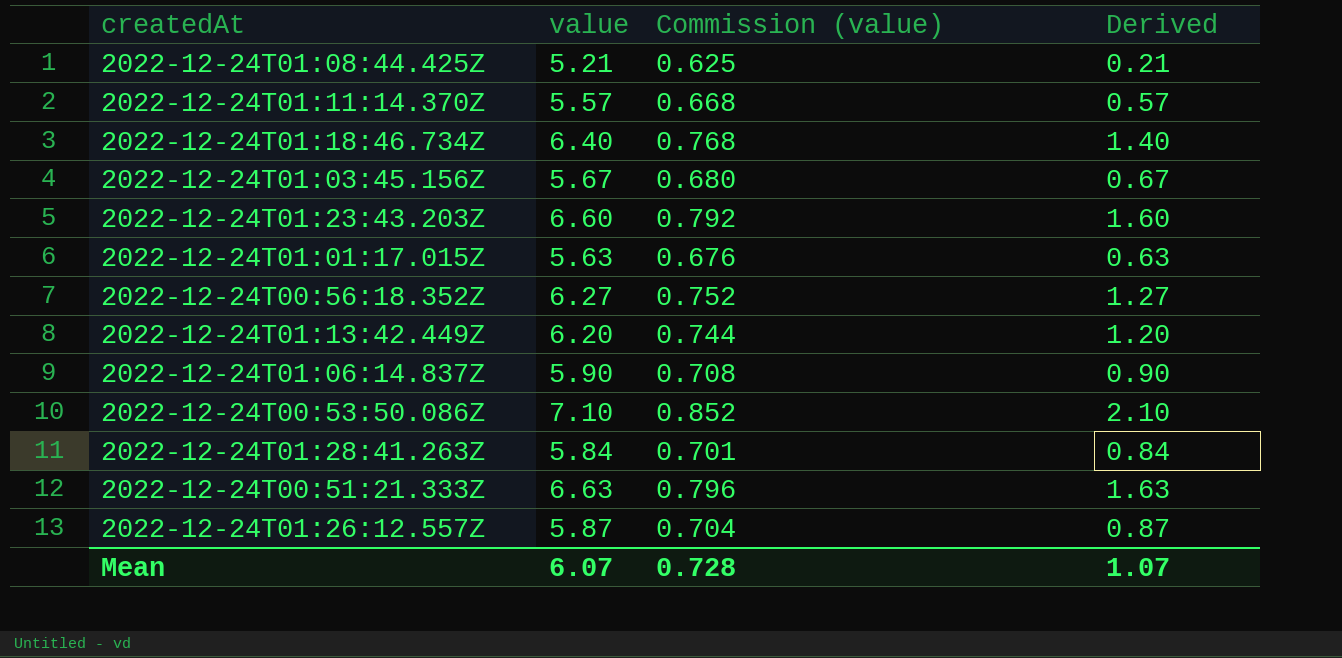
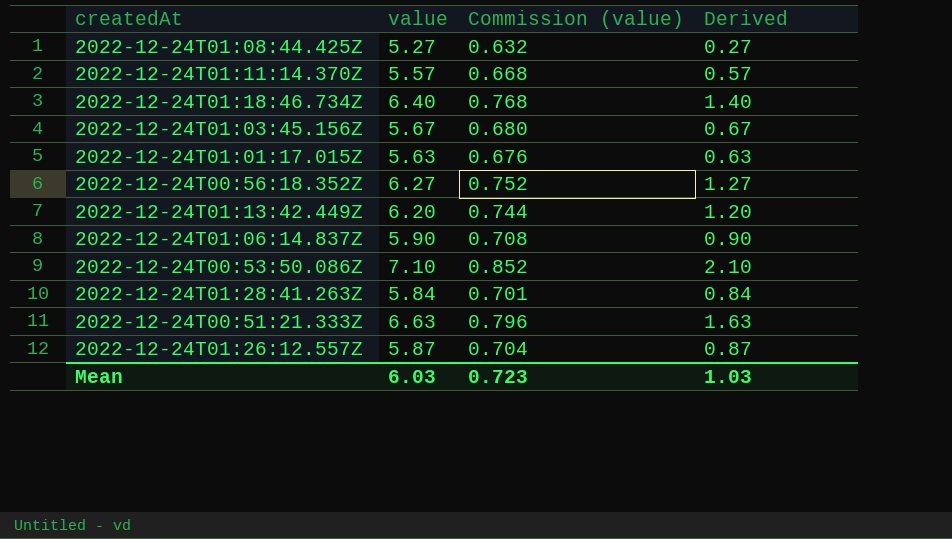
row 2022-12-24T01:23:43.203Z: 6.60 | 0.792 | 1.60 -> none
2022-12-24T01:08:44.425Z | value: 5.21 -> 5.27
2022-12-24T01:08:44.425Z | Commission (value): 0.625 -> 0.632
2022-12-24T01:08:44.425Z | Derived: 0.21 -> 0.27
Mean | value: 6.07 -> 6.03
Mean | Commission (value): 0.728 -> 0.723
Mean | Derived: 1.07 -> 1.03

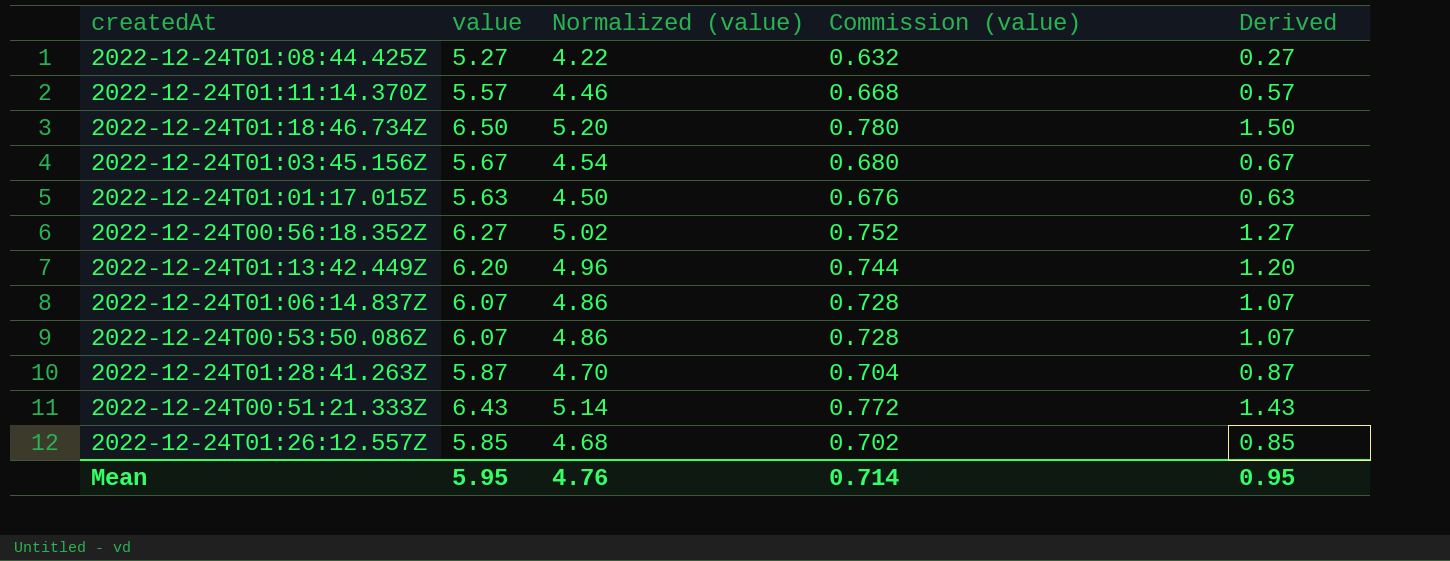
column Normalized (value) | formula: none -> [value] * 0.8
2022-12-24T01:18:46.734Z | value: 6.40 -> 6.50
2022-12-24T01:18:46.734Z | Commission (value): 0.768 -> 0.780
2022-12-24T01:18:46.734Z | Derived: 1.40 -> 1.50
2022-12-24T01:06:14.837Z | value: 5.90 -> 6.07
2022-12-24T01:06:14.837Z | Commission (value): 0.708 -> 0.728
2022-12-24T01:06:14.837Z | Derived: 0.90 -> 1.07
2022-12-24T00:53:50.086Z | value: 7.10 -> 6.07
2022-12-24T00:53:50.086Z | Commission (value): 0.852 -> 0.728
2022-12-24T00:53:50.086Z | Derived: 2.10 -> 1.07
2022-12-24T01:28:41.263Z | value: 5.84 -> 5.87
2022-12-24T01:28:41.263Z | Commission (value): 0.701 -> 0.704
2022-12-24T01:28:41.263Z | Derived: 0.84 -> 0.87
2022-12-24T00:51:21.333Z | value: 6.63 -> 6.43
2022-12-24T00:51:21.333Z | Commission (value): 0.796 -> 0.772
2022-12-24T00:51:21.333Z | Derived: 1.63 -> 1.43
2022-12-24T01:26:12.557Z | value: 5.87 -> 5.85
2022-12-24T01:26:12.557Z | Commission (value): 0.704 -> 0.702
2022-12-24T01:26:12.557Z | Derived: 0.87 -> 0.85
Mean | value: 6.03 -> 5.95
Mean | Commission (value): 0.723 -> 0.714
Mean | Derived: 1.03 -> 0.95

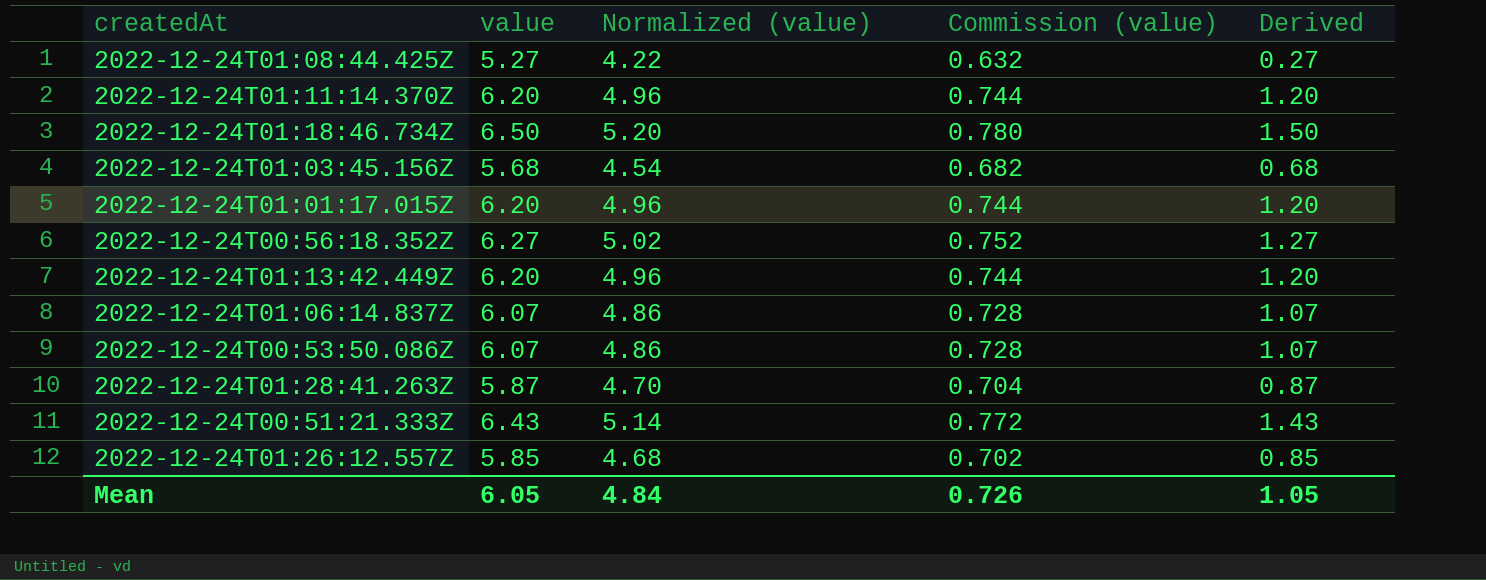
2022-12-24T01:11:14.370Z | value: 5.57 -> 6.20
2022-12-24T01:11:14.370Z | Normalized (value): 4.46 -> 4.96
2022-12-24T01:11:14.370Z | Commission (value): 0.668 -> 0.744
2022-12-24T01:11:14.370Z | Derived: 0.57 -> 1.20
2022-12-24T01:03:45.156Z | value: 5.67 -> 5.68
2022-12-24T01:03:45.156Z | Commission (value): 0.680 -> 0.682
2022-12-24T01:03:45.156Z | Derived: 0.67 -> 0.68
2022-12-24T01:01:17.015Z | value: 5.63 -> 6.20
2022-12-24T01:01:17.015Z | Normalized (value): 4.50 -> 4.96
2022-12-24T01:01:17.015Z | Commission (value): 0.676 -> 0.744
2022-12-24T01:01:17.015Z | Derived: 0.63 -> 1.20
Mean | value: 5.95 -> 6.05
Mean | Normalized (value): 4.76 -> 4.84
Mean | Commission (value): 0.714 -> 0.726
Mean | Derived: 0.95 -> 1.05

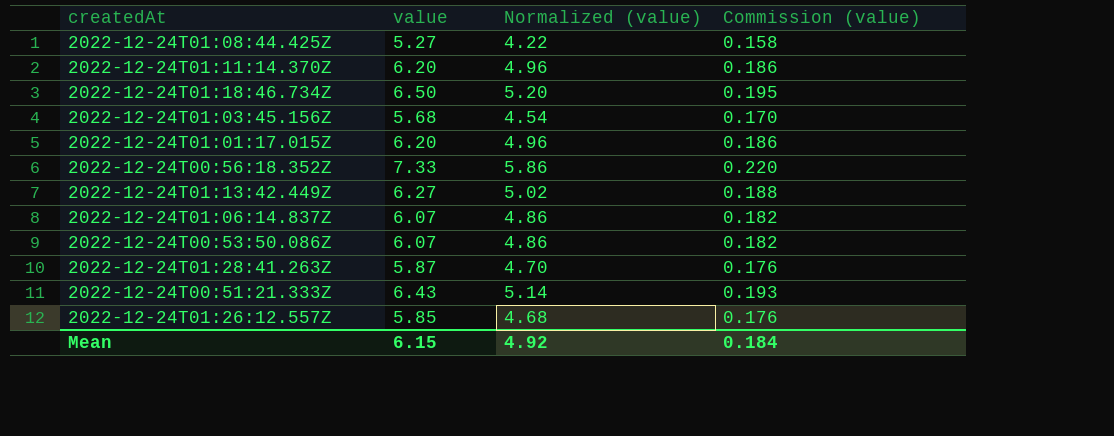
column Derived | formula: [value] - 5 -> none
column Commission (value) | formula: [value] * 0.12 -> [value] * 0.03
2022-12-24T00:56:18.352Z | value: 6.27 -> 7.33
2022-12-24T00:56:18.352Z | Normalized (value): 5.02 -> 5.86
2022-12-24T01:13:42.449Z | value: 6.20 -> 6.27
2022-12-24T01:13:42.449Z | Normalized (value): 4.96 -> 5.02
Mean | value: 6.05 -> 6.15
Mean | Normalized (value): 4.84 -> 4.92
Mean | Commission (value): 0.726 -> 0.184

